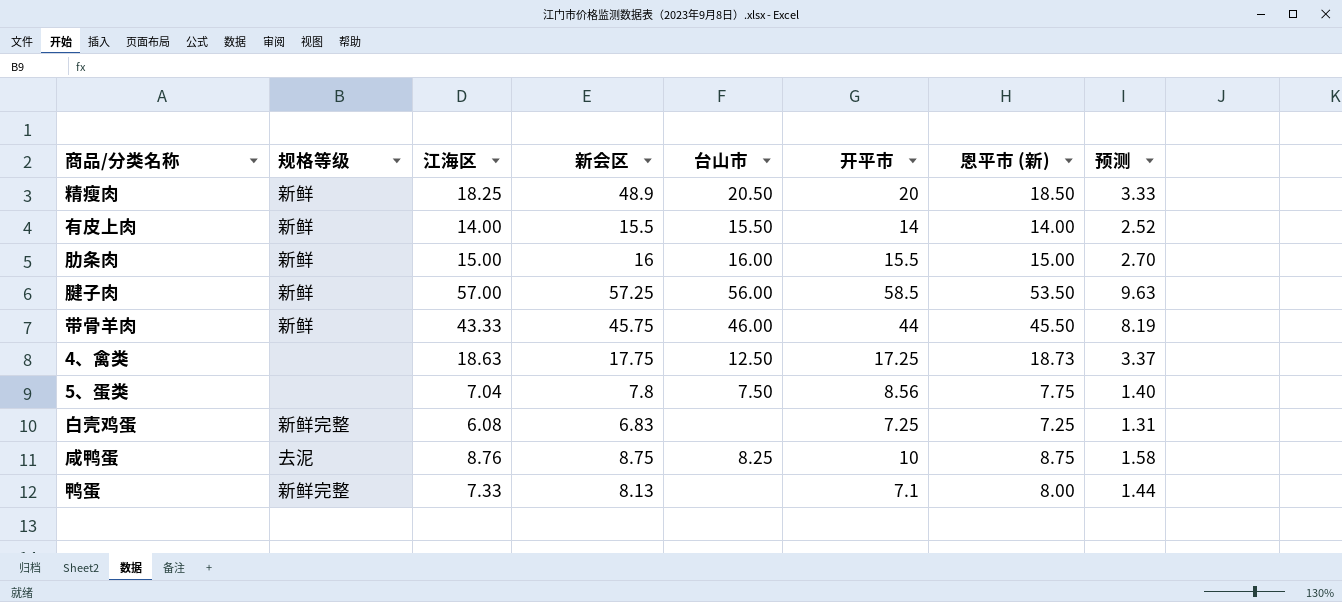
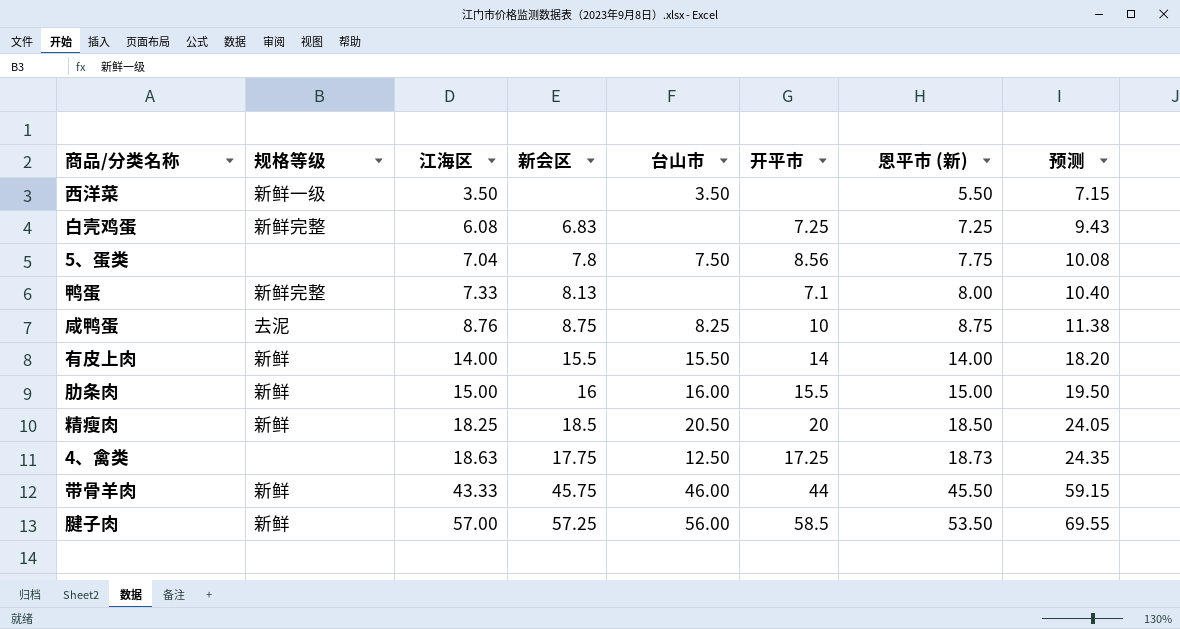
row order: none -> 江海区 ascending
column 预测 | formula: [恩平市 (新)] * 0.18 -> [恩平市 (新)] * 1.3
row 西洋菜: none -> 新鲜一级 | 3.50 | none | 3.50 | none | 5.50 | 7.15
精瘦肉 | 新会区: 48.9 -> 18.5

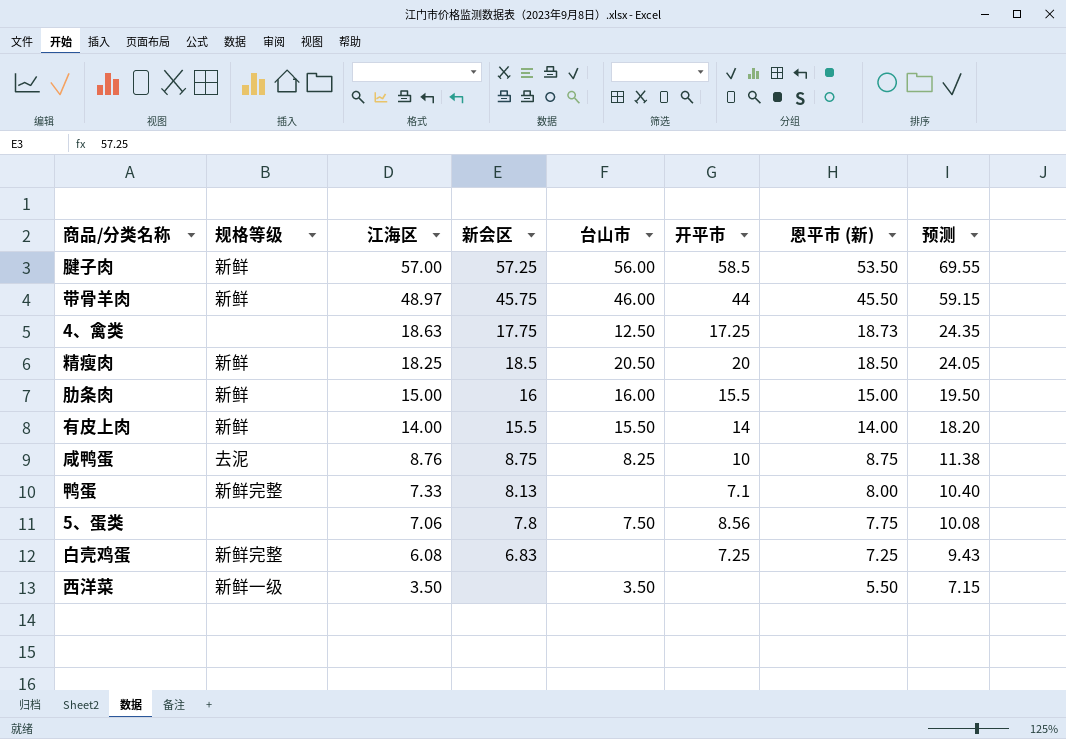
row order: 江海区 ascending -> 江海区 descending
带骨羊肉 | 江海区: 43.33 -> 48.97
5、蛋类 | 江海区: 7.04 -> 7.06

